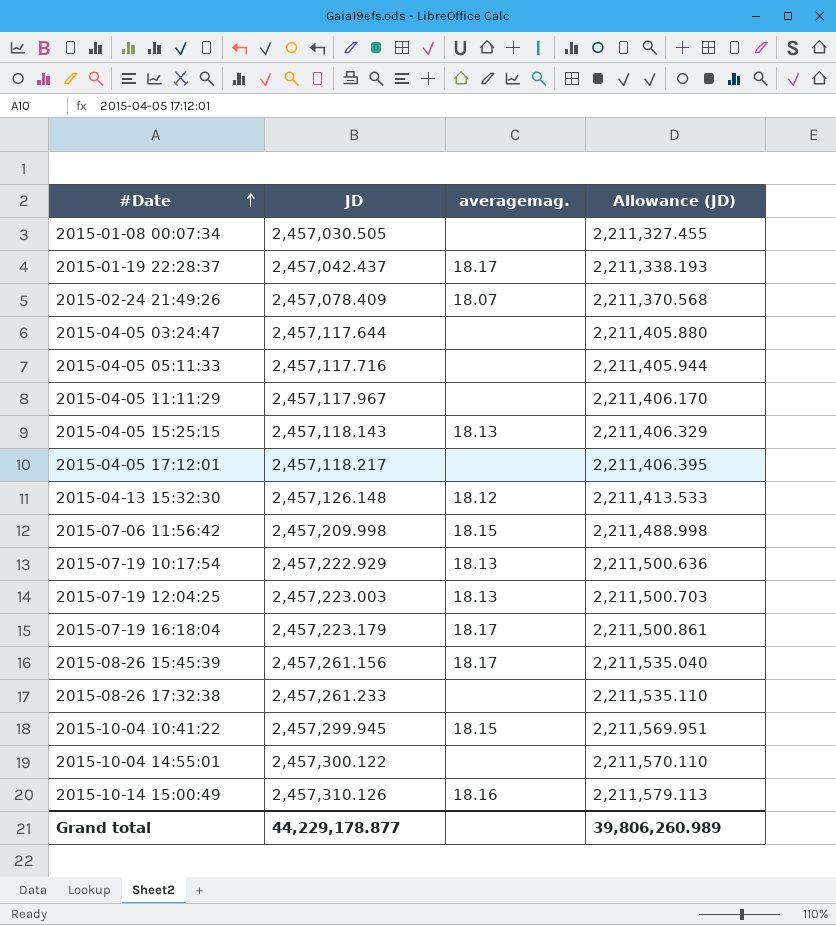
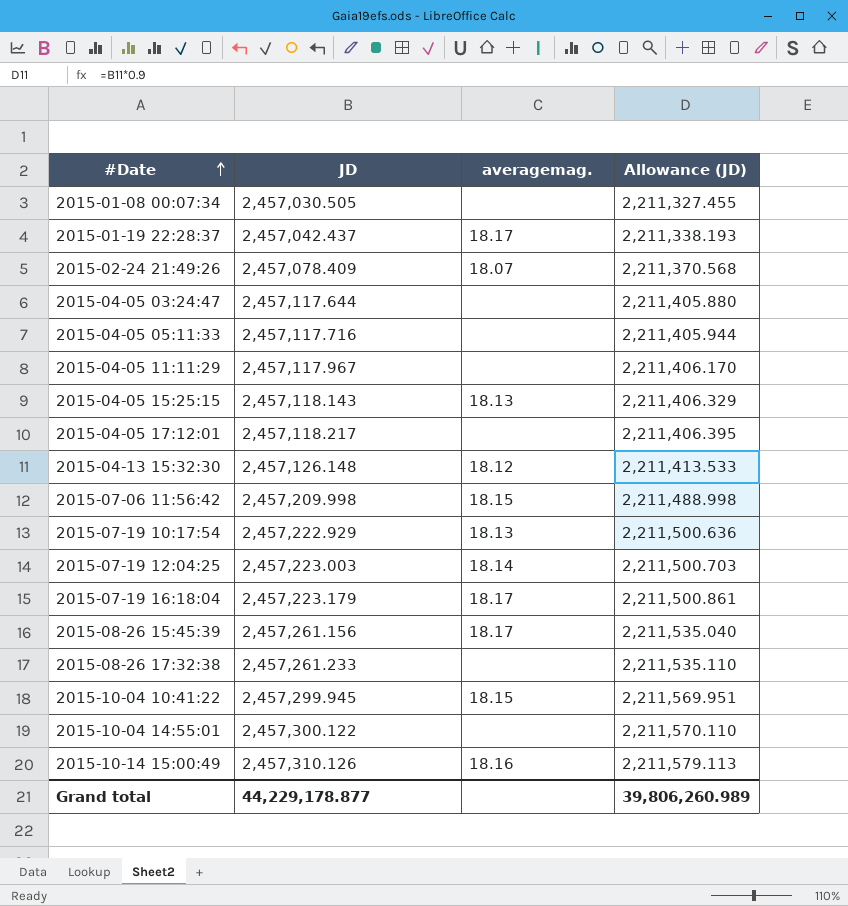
2015-07-19 12:04:25 | averagemag.: 18.13 -> 18.14

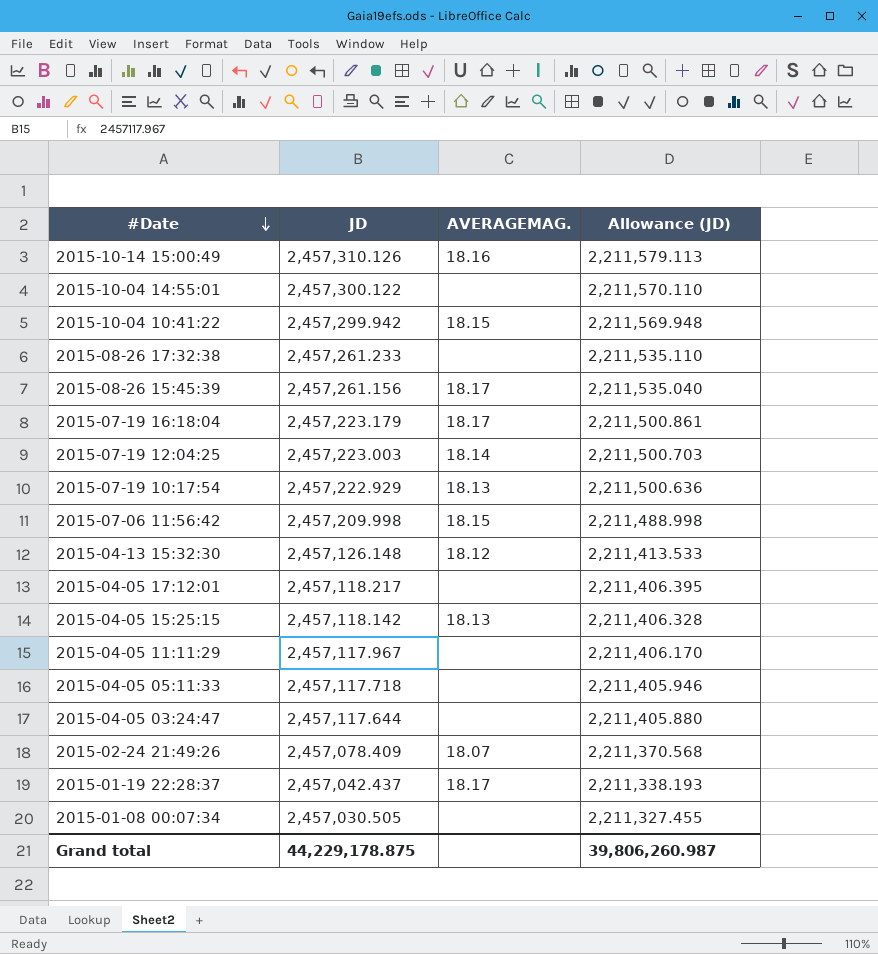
row order: #Date ascending -> #Date descending
column name: averagemag. -> AVERAGEMAG.
2015-10-04 10:41:22 | JD: 2,457,299.945 -> 2,457,299.942
2015-10-04 10:41:22 | Allowance (JD): 2,211,569.951 -> 2,211,569.948
2015-04-05 15:25:15 | JD: 2,457,118.143 -> 2,457,118.142
2015-04-05 15:25:15 | Allowance (JD): 2,211,406.329 -> 2,211,406.328
2015-04-05 05:11:33 | JD: 2,457,117.716 -> 2,457,117.718
2015-04-05 05:11:33 | Allowance (JD): 2,211,405.944 -> 2,211,405.946
Grand total | JD: 44,229,178.877 -> 44,229,178.875
Grand total | Allowance (JD): 39,806,260.989 -> 39,806,260.987

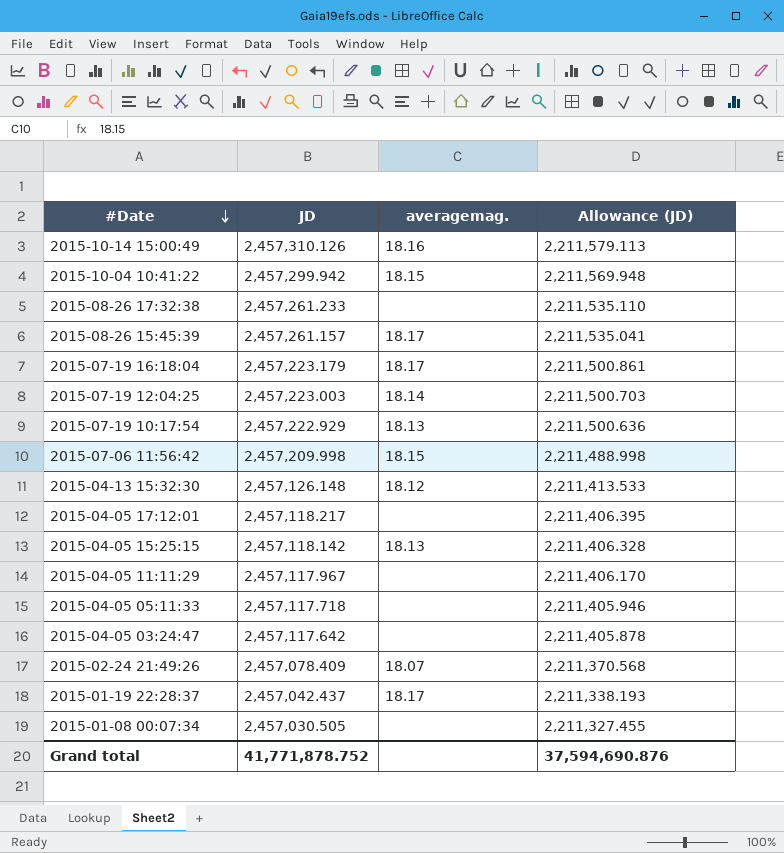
column name: AVERAGEMAG. -> averagemag.
row 2015-10-04 14:55:01: 2,457,300.122 | none | 2,211,570.110 -> none
2015-08-26 15:45:39 | JD: 2,457,261.156 -> 2,457,261.157
2015-08-26 15:45:39 | Allowance (JD): 2,211,535.040 -> 2,211,535.041
2015-04-05 03:24:47 | JD: 2,457,117.644 -> 2,457,117.642
2015-04-05 03:24:47 | Allowance (JD): 2,211,405.880 -> 2,211,405.878
Grand total | JD: 44,229,178.875 -> 41,771,878.752
Grand total | Allowance (JD): 39,806,260.987 -> 37,594,690.876

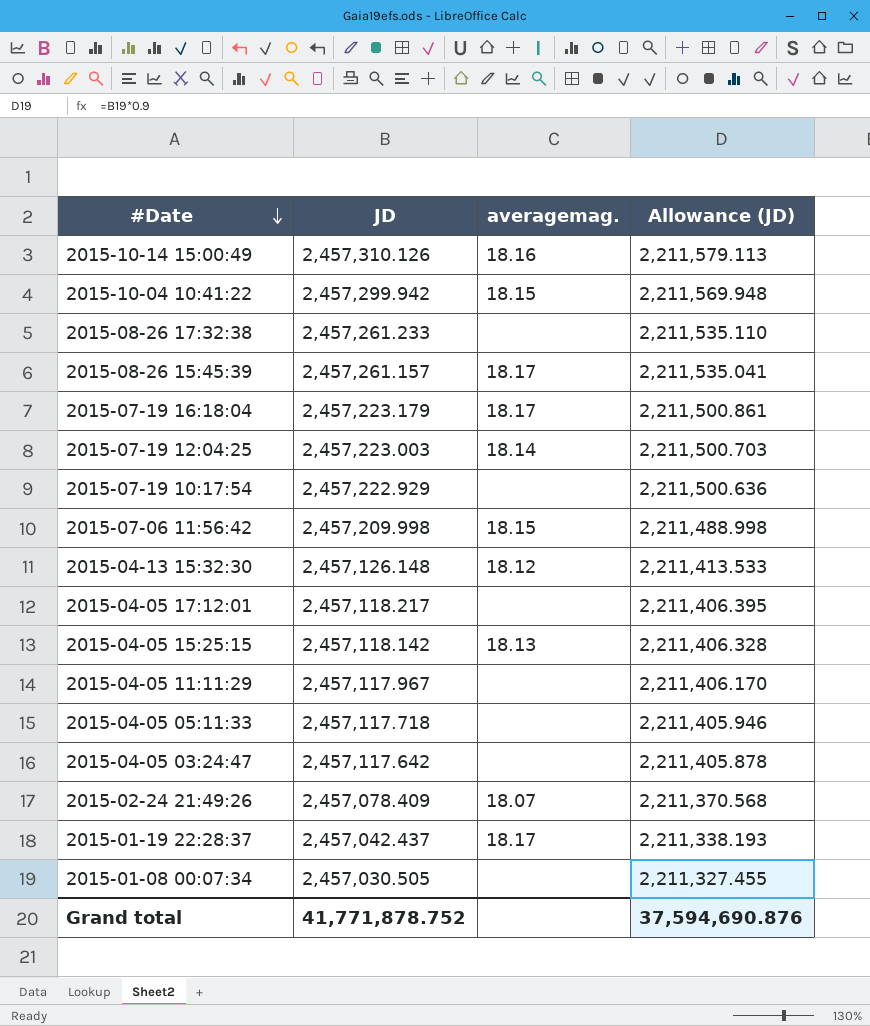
2015-07-19 10:17:54 | averagemag.: 18.13 -> none

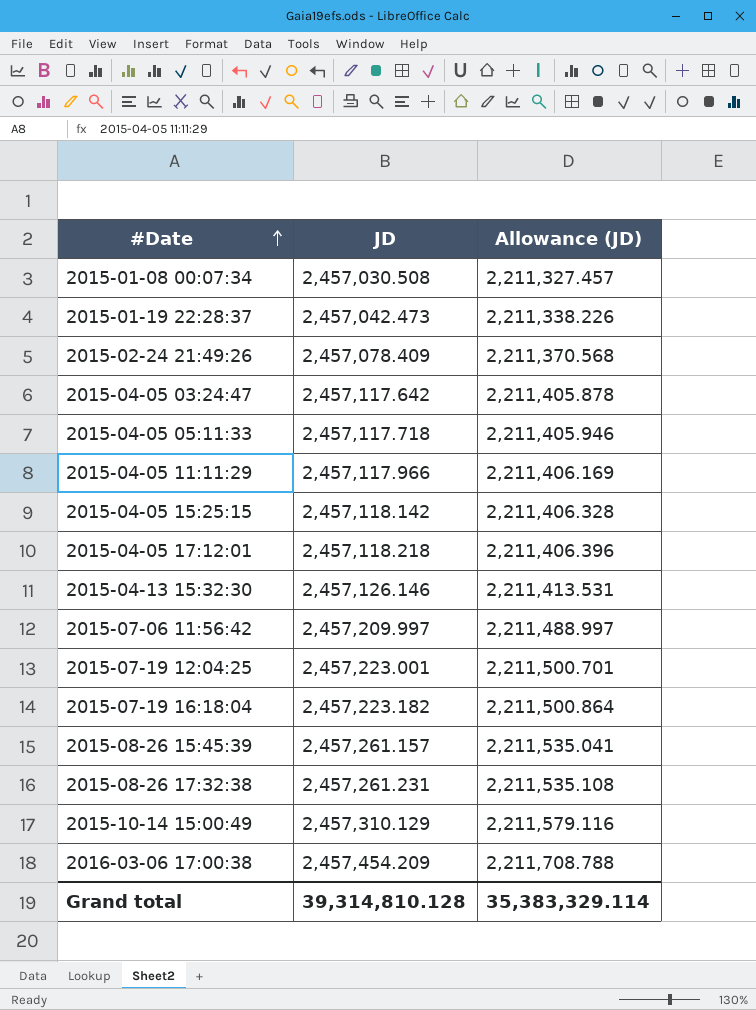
row order: #Date descending -> #Date ascending
column averagemag. | position: 3 -> none
row 2015-10-04 10:41:22: 2,457,299.942 | 18.15 | 2,211,569.948 -> none
row 2015-07-19 10:17:54: 2,457,222.929 | none | 2,211,500.636 -> none
2015-01-08 00:07:34 | JD: 2,457,030.505 -> 2,457,030.508
2015-01-08 00:07:34 | Allowance (JD): 2,211,327.455 -> 2,211,327.457
2015-01-19 22:28:37 | JD: 2,457,042.437 -> 2,457,042.473
2015-01-19 22:28:37 | Allowance (JD): 2,211,338.193 -> 2,211,338.226
2015-04-05 11:11:29 | JD: 2,457,117.967 -> 2,457,117.966
2015-04-05 11:11:29 | Allowance (JD): 2,211,406.170 -> 2,211,406.169
2015-04-05 17:12:01 | JD: 2,457,118.217 -> 2,457,118.218
2015-04-05 17:12:01 | Allowance (JD): 2,211,406.395 -> 2,211,406.396
2015-04-13 15:32:30 | JD: 2,457,126.148 -> 2,457,126.146
2015-04-13 15:32:30 | Allowance (JD): 2,211,413.533 -> 2,211,413.531
2015-07-06 11:56:42 | JD: 2,457,209.998 -> 2,457,209.997
2015-07-06 11:56:42 | Allowance (JD): 2,211,488.998 -> 2,211,488.997
2015-07-19 12:04:25 | JD: 2,457,223.003 -> 2,457,223.001
2015-07-19 12:04:25 | Allowance (JD): 2,211,500.703 -> 2,211,500.701
2015-07-19 16:18:04 | JD: 2,457,223.179 -> 2,457,223.182
2015-07-19 16:18:04 | Allowance (JD): 2,211,500.861 -> 2,211,500.864
2015-08-26 17:32:38 | JD: 2,457,261.233 -> 2,457,261.231
2015-08-26 17:32:38 | Allowance (JD): 2,211,535.110 -> 2,211,535.108
2015-10-14 15:00:49 | JD: 2,457,310.126 -> 2,457,310.129
2015-10-14 15:00:49 | Allowance (JD): 2,211,579.113 -> 2,211,579.116
row 2016-03-06 17:00:38: none -> 2,457,454.209 | 2,211,708.788
Grand total | JD: 41,771,878.752 -> 39,314,810.128
Grand total | Allowance (JD): 37,594,690.876 -> 35,383,329.114

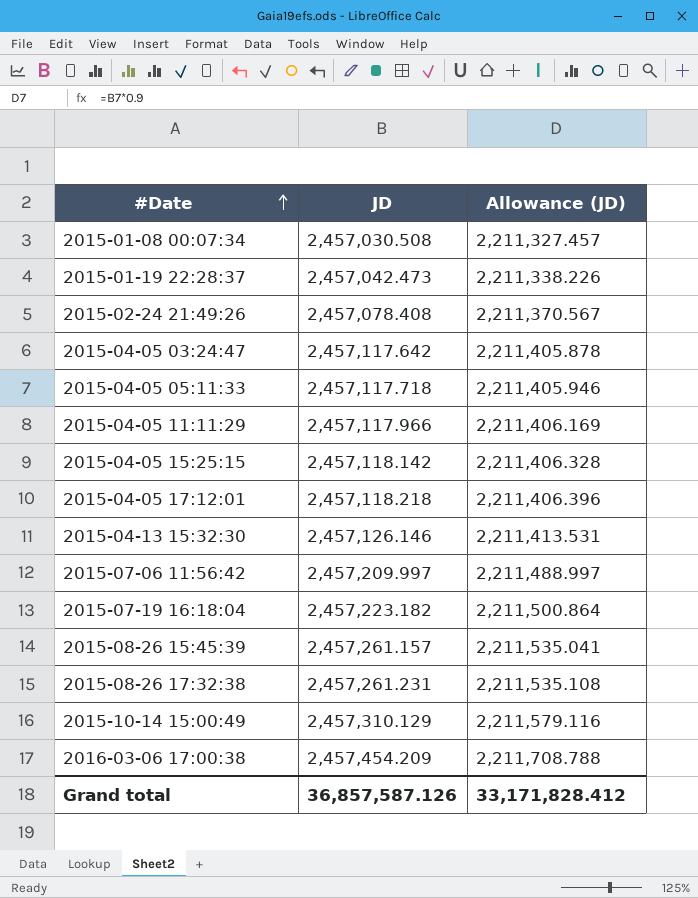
row 2015-07-19 12:04:25: 2,457,223.001 | 2,211,500.701 -> none
2015-02-24 21:49:26 | JD: 2,457,078.409 -> 2,457,078.408
2015-02-24 21:49:26 | Allowance (JD): 2,211,370.568 -> 2,211,370.567
Grand total | JD: 39,314,810.128 -> 36,857,587.126
Grand total | Allowance (JD): 35,383,329.114 -> 33,171,828.412

